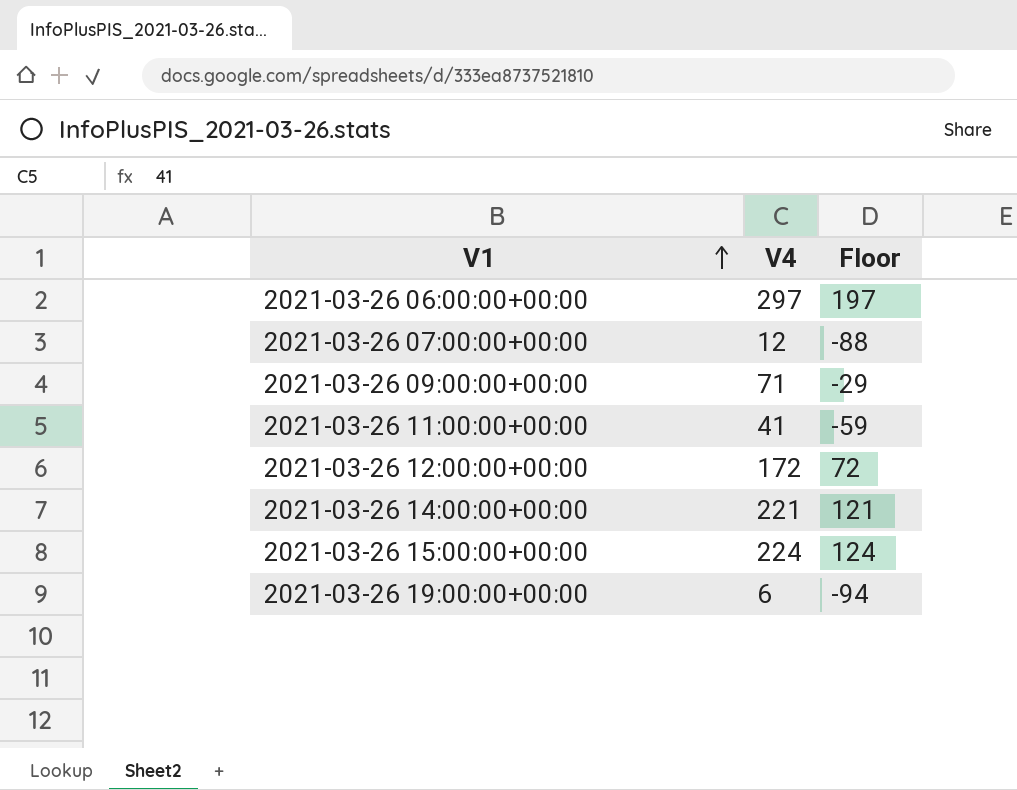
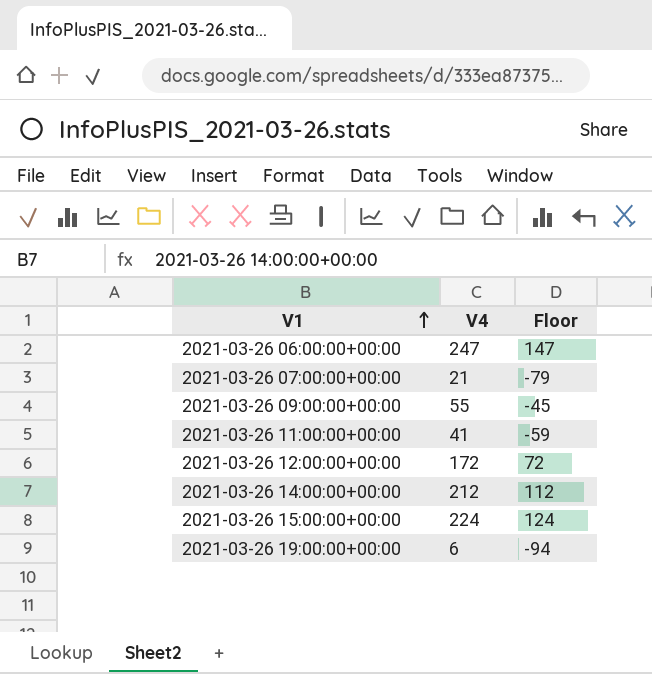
2021-03-26 06:00:00+00:00 | V4: 297 -> 247
2021-03-26 06:00:00+00:00 | Floor: 197 -> 147
2021-03-26 07:00:00+00:00 | V4: 12 -> 21
2021-03-26 07:00:00+00:00 | Floor: -88 -> -79
2021-03-26 09:00:00+00:00 | V4: 71 -> 55
2021-03-26 09:00:00+00:00 | Floor: -29 -> -45
2021-03-26 14:00:00+00:00 | V4: 221 -> 212
2021-03-26 14:00:00+00:00 | Floor: 121 -> 112

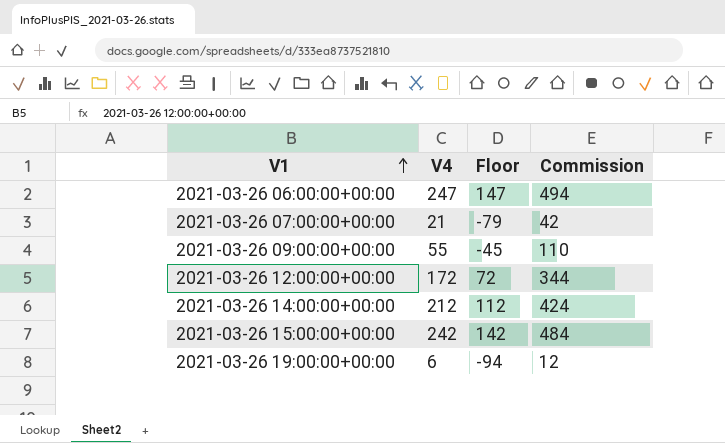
column Commission | formula: none -> [V4] * 2
row 2021-03-26 11:00:00+00:00: 41 | -59 -> none
2021-03-26 15:00:00+00:00 | V4: 224 -> 242
2021-03-26 15:00:00+00:00 | Floor: 124 -> 142

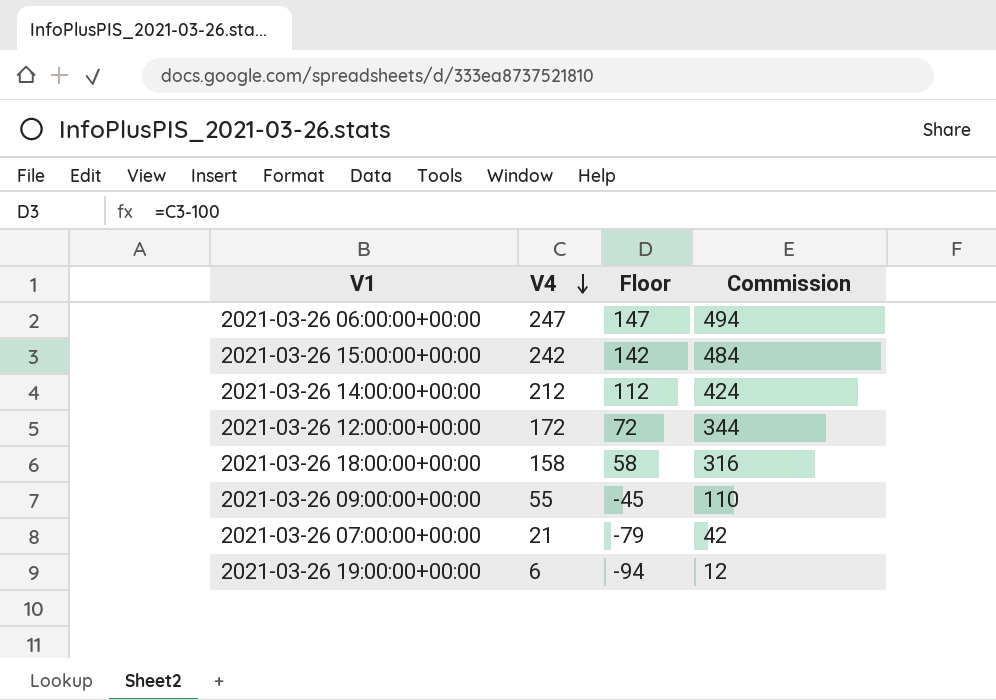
row order: V1 ascending -> V4 descending
row 2021-03-26 18:00:00+00:00: none -> 158 | 58 | 316

